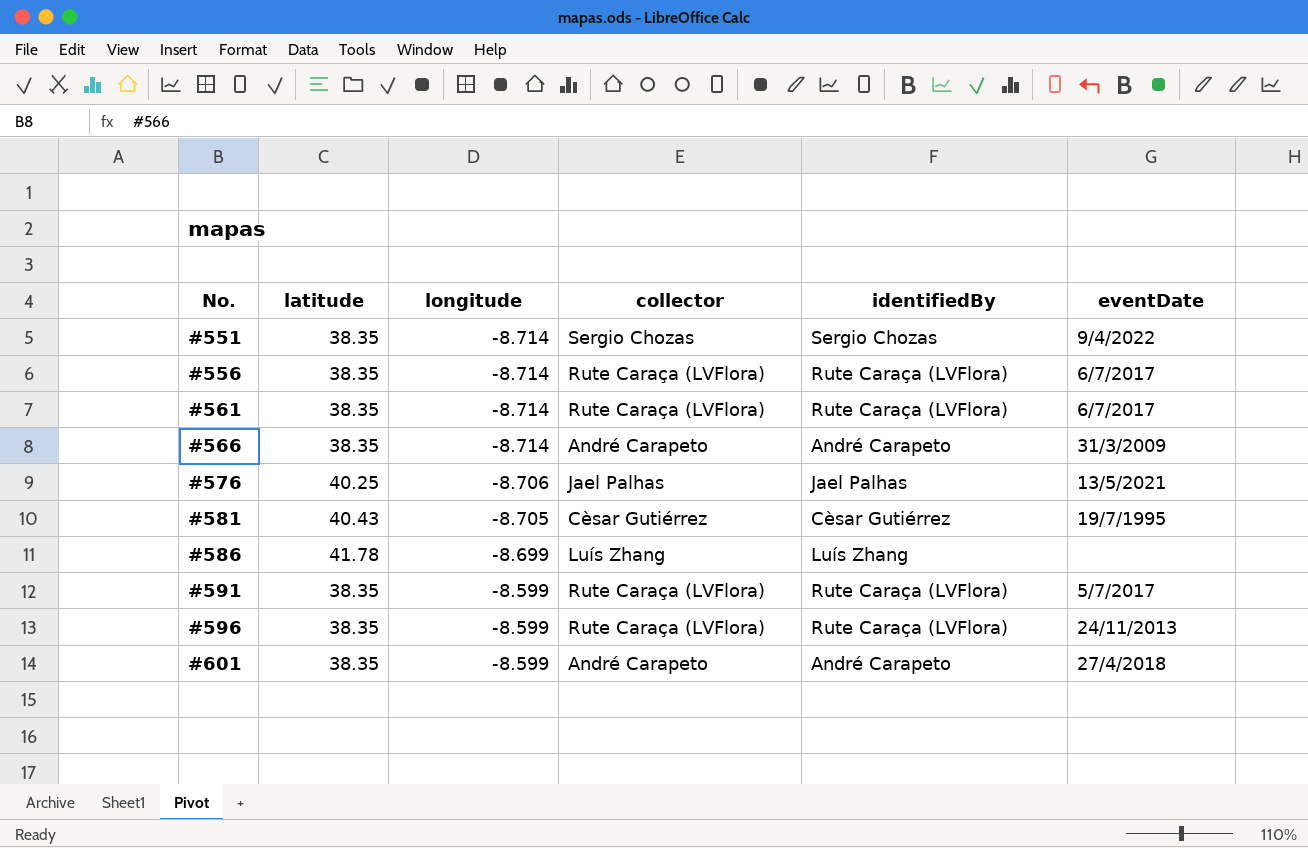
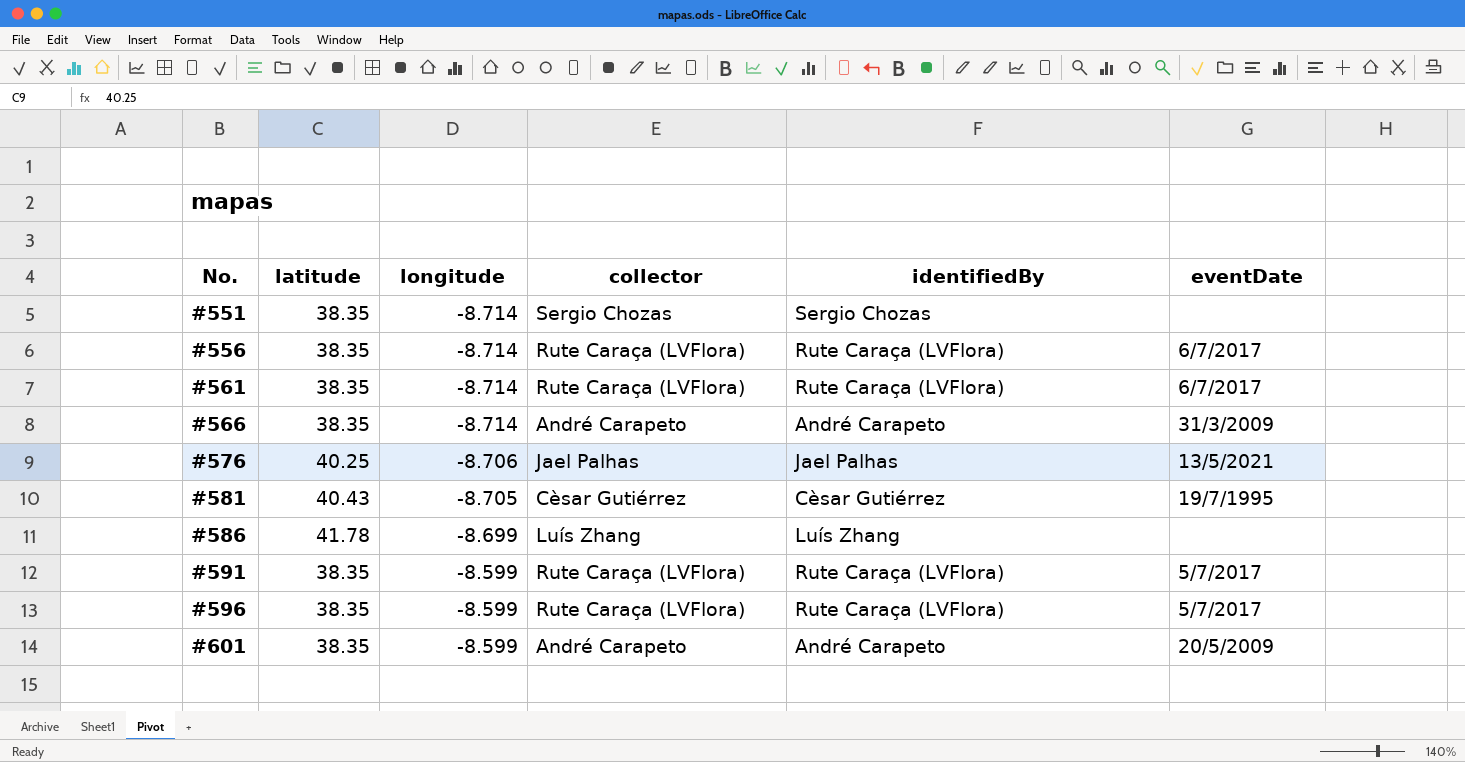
#551 | eventDate: 9/4/2022 -> none
#596 | eventDate: 24/11/2013 -> 5/7/2017
#601 | eventDate: 27/4/2018 -> 20/5/2009

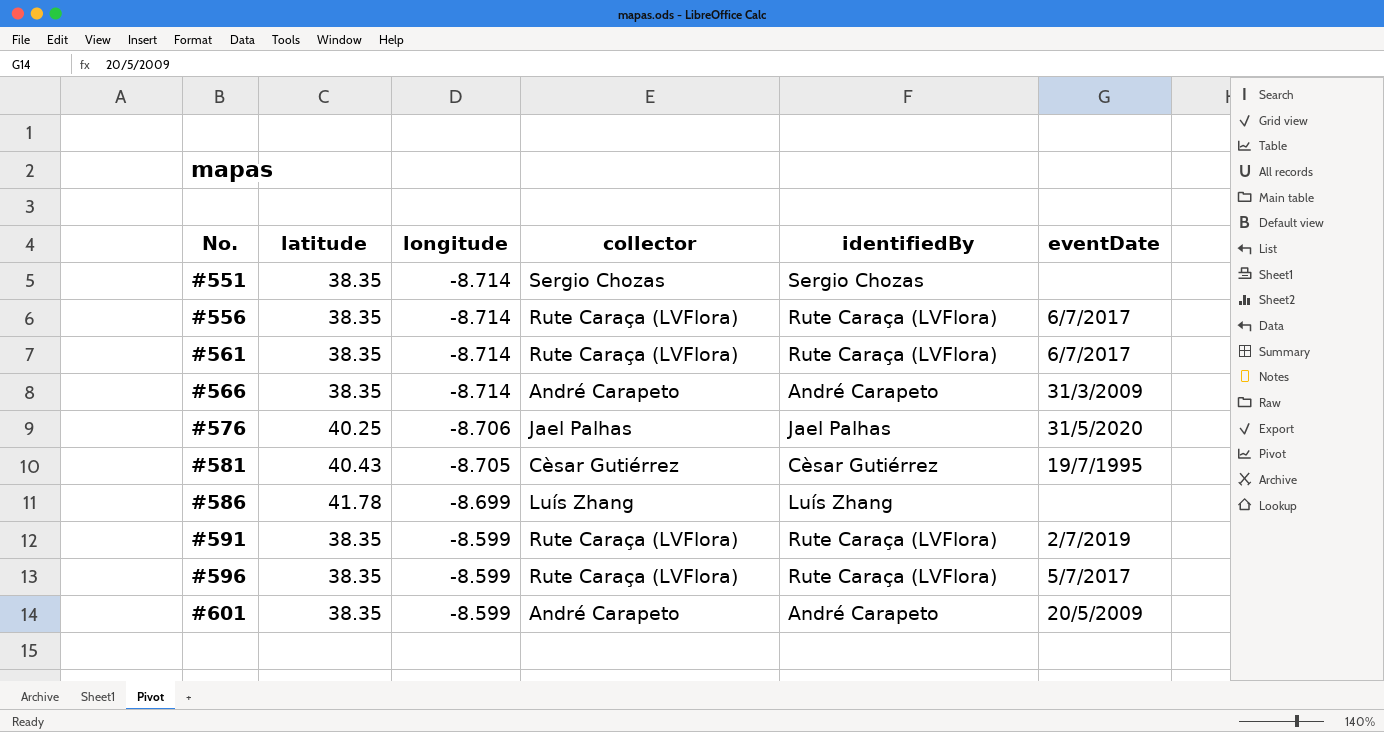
#576 | eventDate: 13/5/2021 -> 31/5/2020
#591 | eventDate: 5/7/2017 -> 2/7/2019

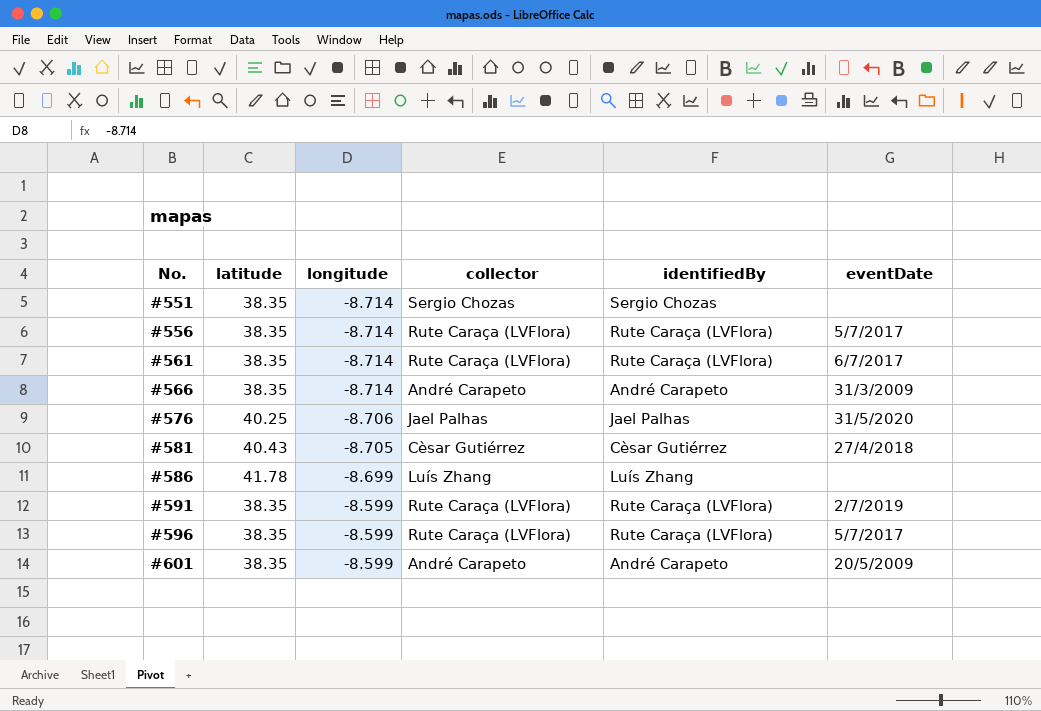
#556 | eventDate: 6/7/2017 -> 5/7/2017
#581 | eventDate: 19/7/1995 -> 27/4/2018

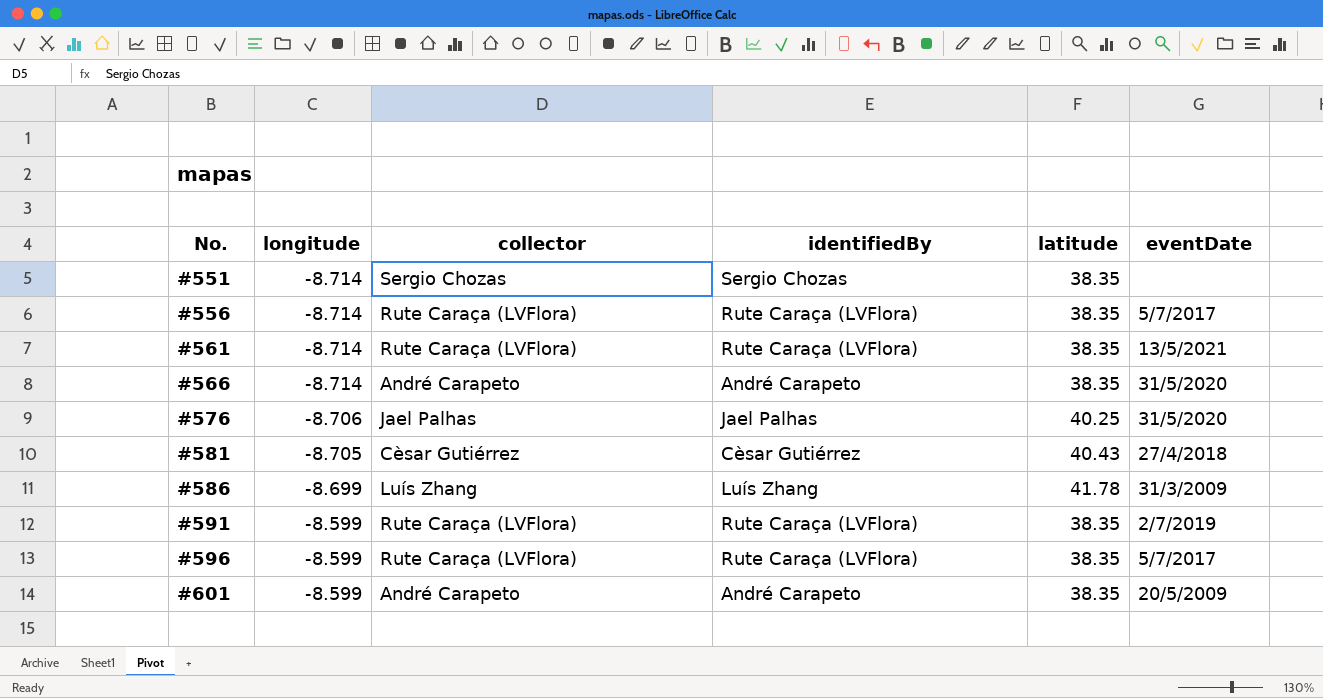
column latitude | position: 2 -> 5
#561 | eventDate: 6/7/2017 -> 13/5/2021
#566 | eventDate: 31/3/2009 -> 31/5/2020
#586 | eventDate: none -> 31/3/2009

